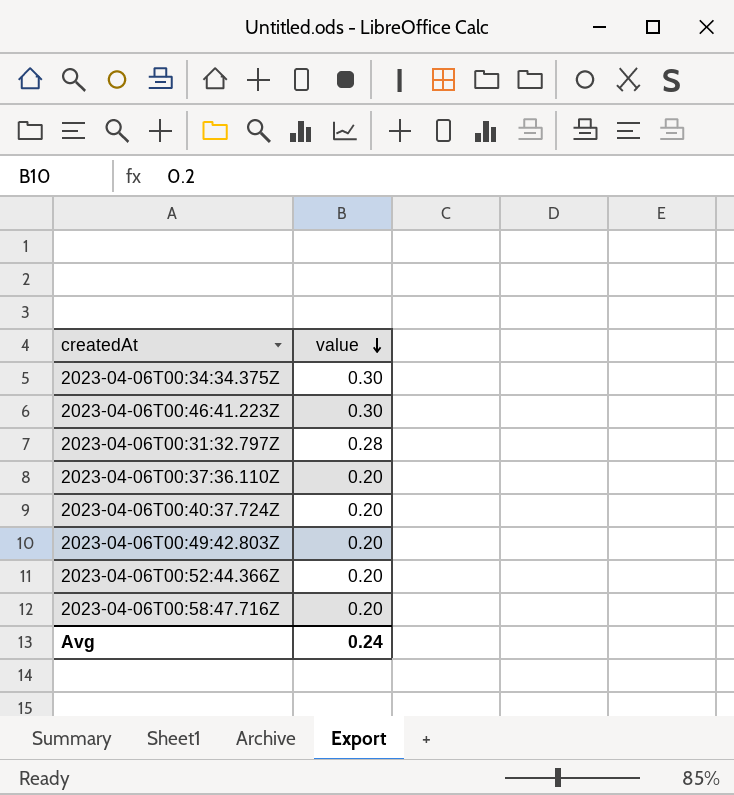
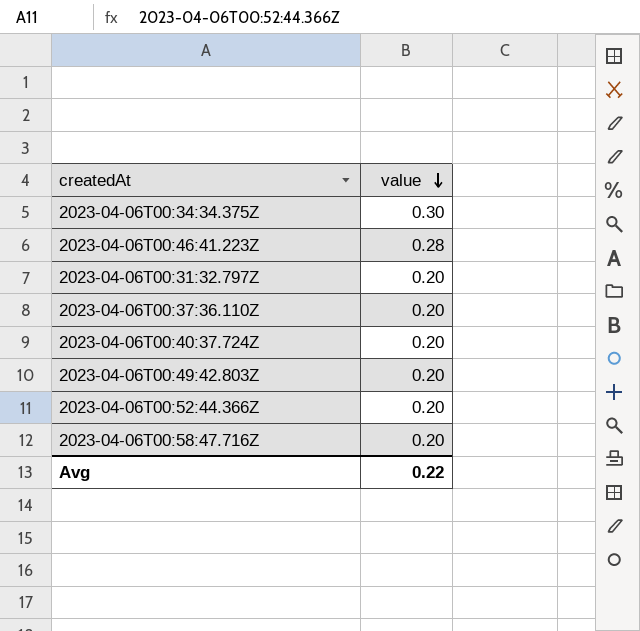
2023-04-06T00:46:41.223Z | value: 0.30 -> 0.28
2023-04-06T00:31:32.797Z | value: 0.28 -> 0.20
Avg | value: 0.24 -> 0.22

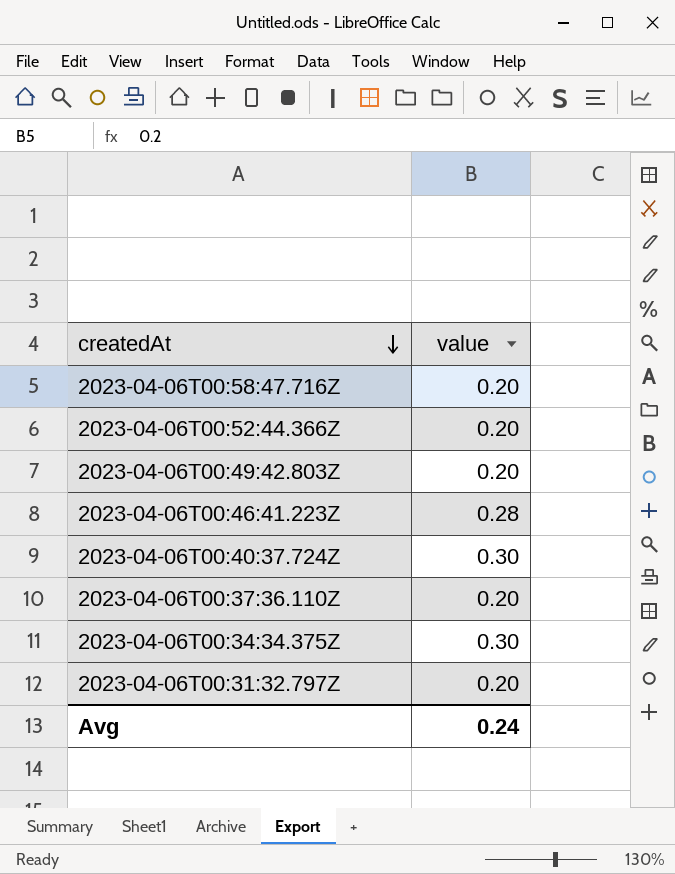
row order: value descending -> createdAt descending
2023-04-06T00:40:37.724Z | value: 0.20 -> 0.30
Avg | value: 0.22 -> 0.24

